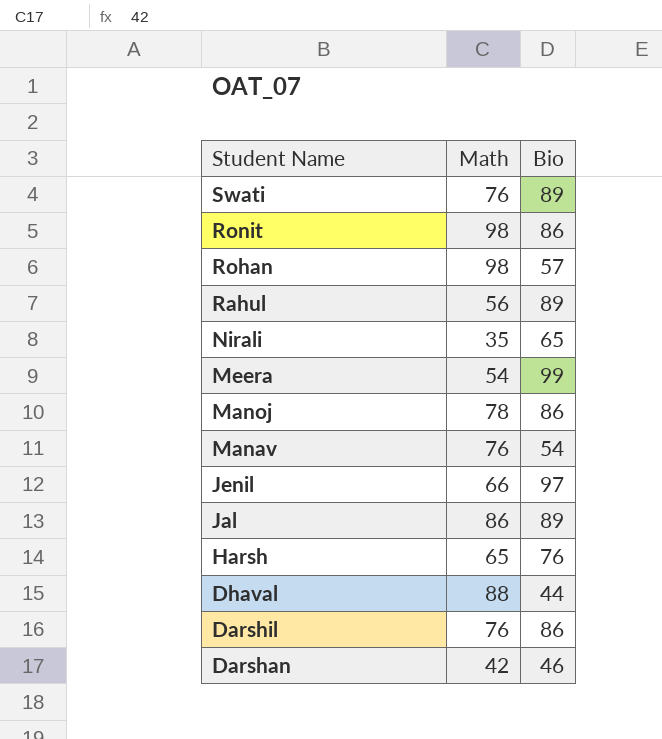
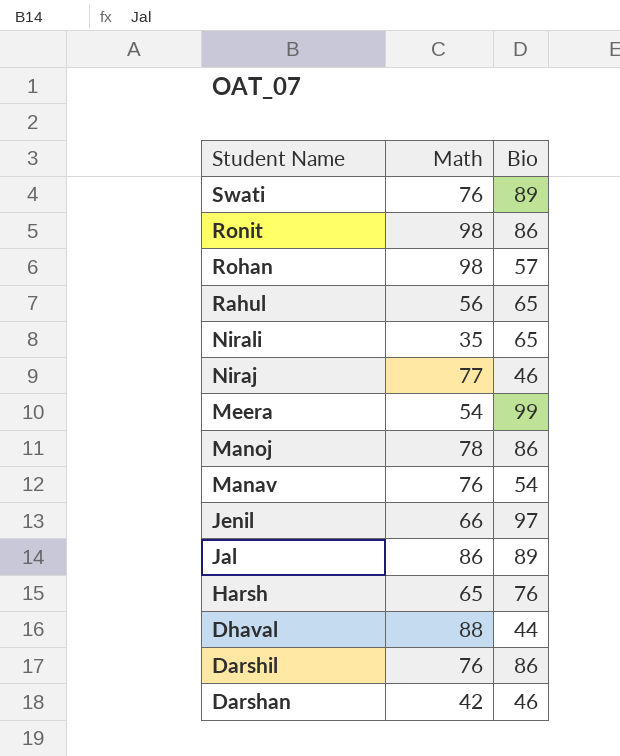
Rahul | Bio: 89 -> 65
row Niraj: none -> 77 | 46

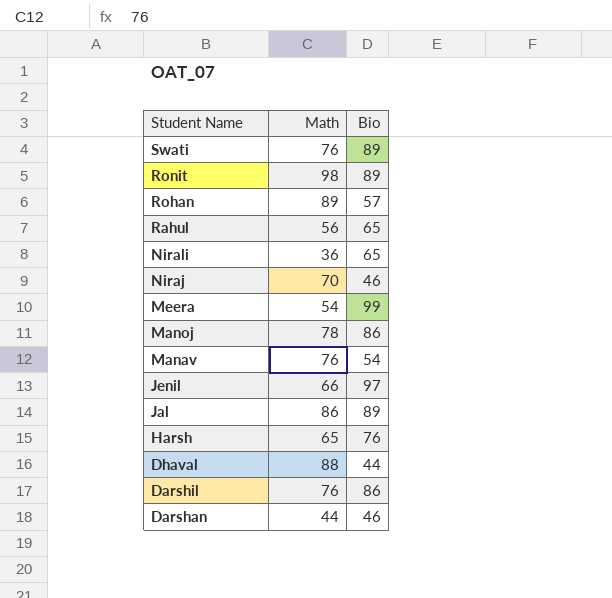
Ronit | Bio: 86 -> 89
Rohan | Math: 98 -> 89
Nirali | Math: 35 -> 36
Niraj | Math: 77 -> 70
Darshan | Math: 42 -> 44

